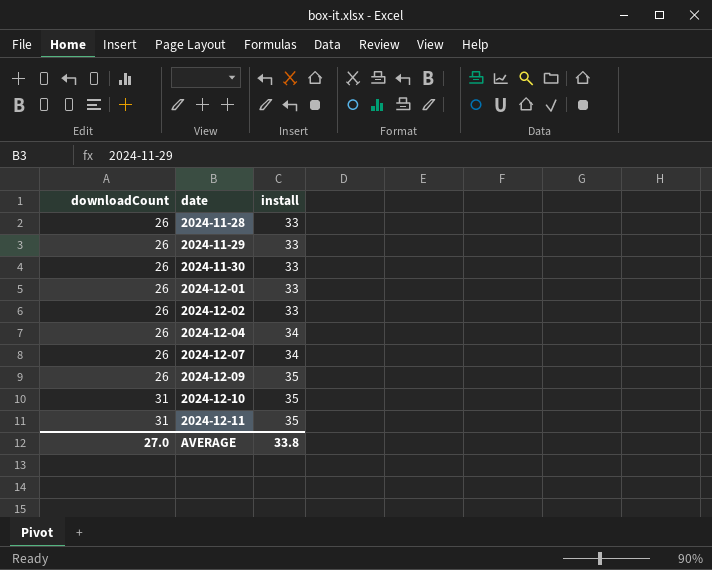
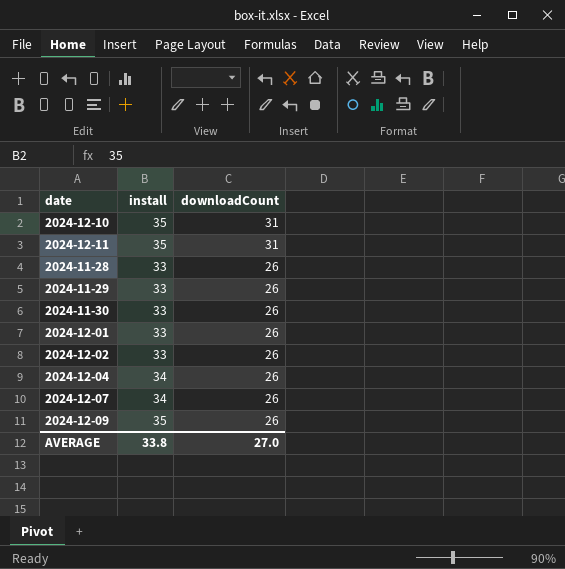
row order: downloadCount ascending -> downloadCount descending
column downloadCount | position: 1 -> 3

